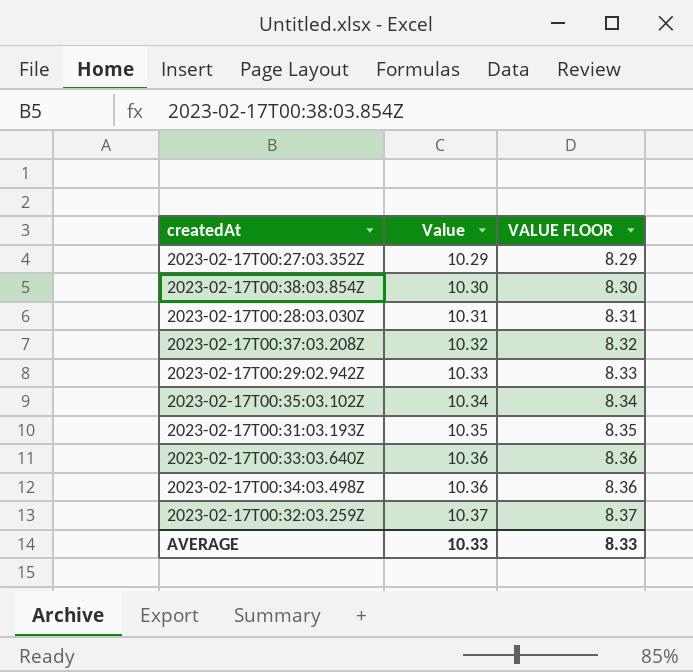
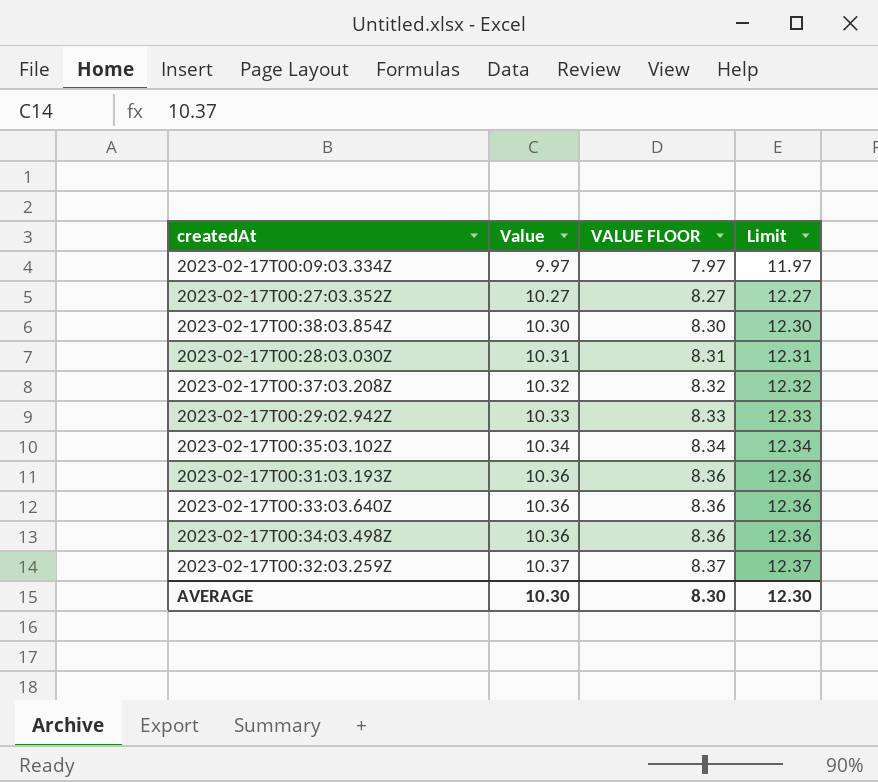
column Limit | formula: none -> [Value] + 2
row 2023-02-17T00:09:03.334Z: none -> 9.97 | 7.97 | 11.97
2023-02-17T00:27:03.352Z | Value: 10.29 -> 10.27
2023-02-17T00:27:03.352Z | VALUE FLOOR: 8.29 -> 8.27
2023-02-17T00:31:03.193Z | Value: 10.35 -> 10.36
2023-02-17T00:31:03.193Z | VALUE FLOOR: 8.35 -> 8.36
AVERAGE | Value: 10.33 -> 10.30
AVERAGE | VALUE FLOOR: 8.33 -> 8.30

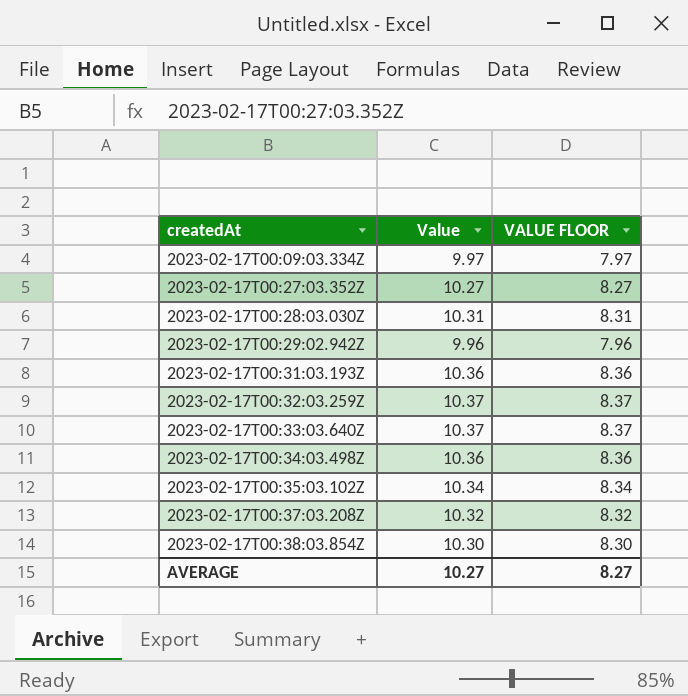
row order: Value ascending -> createdAt ascending
column Limit | formula: [Value] + 2 -> none
2023-02-17T00:29:02.942Z | Value: 10.33 -> 9.96
2023-02-17T00:29:02.942Z | VALUE FLOOR: 8.33 -> 7.96
2023-02-17T00:33:03.640Z | Value: 10.36 -> 10.37
2023-02-17T00:33:03.640Z | VALUE FLOOR: 8.36 -> 8.37
AVERAGE | Value: 10.30 -> 10.27
AVERAGE | VALUE FLOOR: 8.30 -> 8.27

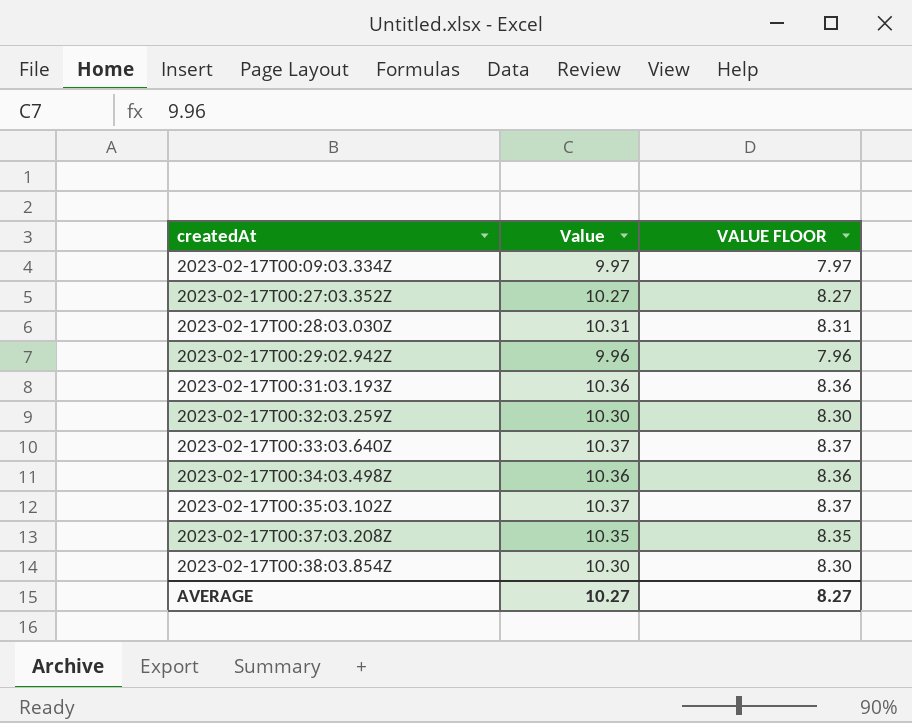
2023-02-17T00:32:03.259Z | Value: 10.37 -> 10.30
2023-02-17T00:32:03.259Z | VALUE FLOOR: 8.37 -> 8.30
2023-02-17T00:35:03.102Z | Value: 10.34 -> 10.37
2023-02-17T00:35:03.102Z | VALUE FLOOR: 8.34 -> 8.37
2023-02-17T00:37:03.208Z | Value: 10.32 -> 10.35
2023-02-17T00:37:03.208Z | VALUE FLOOR: 8.32 -> 8.35

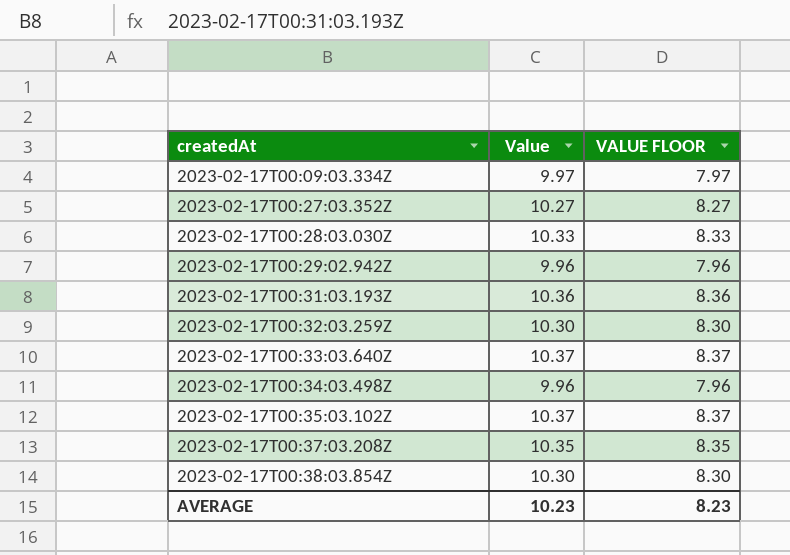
2023-02-17T00:28:03.030Z | Value: 10.31 -> 10.33
2023-02-17T00:28:03.030Z | VALUE FLOOR: 8.31 -> 8.33
2023-02-17T00:34:03.498Z | Value: 10.36 -> 9.96
2023-02-17T00:34:03.498Z | VALUE FLOOR: 8.36 -> 7.96
AVERAGE | Value: 10.27 -> 10.23
AVERAGE | VALUE FLOOR: 8.27 -> 8.23

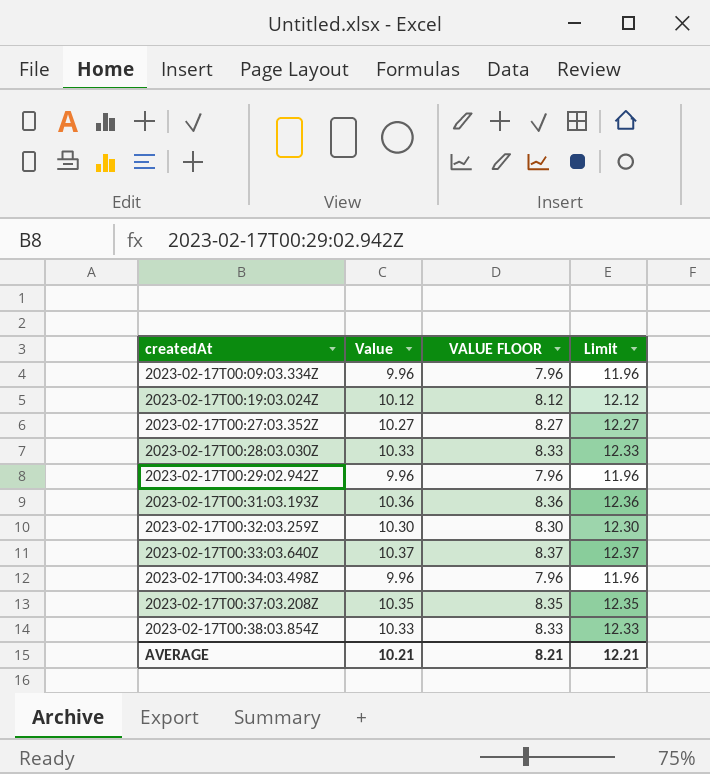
column Limit | formula: none -> [Value] + 2
row 2023-02-17T00:35:03.102Z: 10.37 | 8.37 -> none
2023-02-17T00:09:03.334Z | Value: 9.97 -> 9.96
2023-02-17T00:09:03.334Z | VALUE FLOOR: 7.97 -> 7.96
row 2023-02-17T00:19:03.024Z: none -> 10.12 | 8.12 | 12.12
2023-02-17T00:38:03.854Z | Value: 10.30 -> 10.33
2023-02-17T00:38:03.854Z | VALUE FLOOR: 8.30 -> 8.33
AVERAGE | Value: 10.23 -> 10.21
AVERAGE | VALUE FLOOR: 8.23 -> 8.21

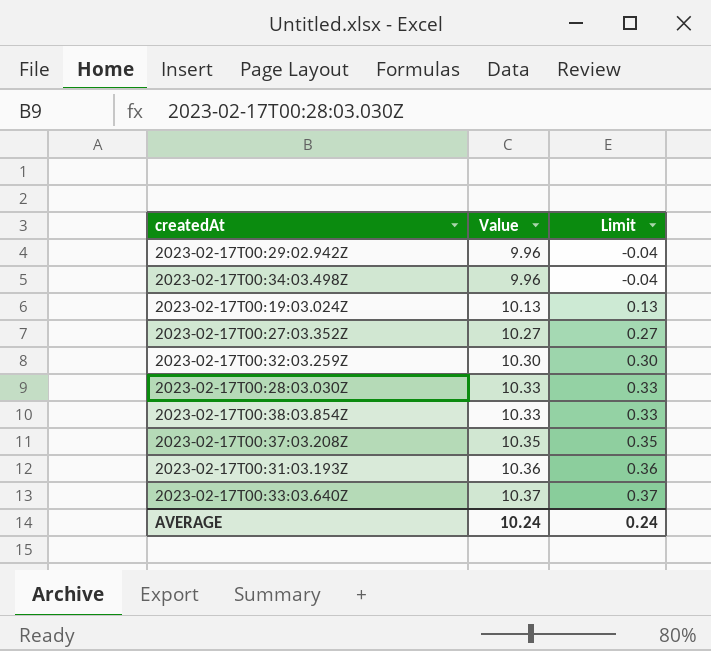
row order: createdAt ascending -> Value ascending
column VALUE FLOOR | formula: [Value] - 2 -> none
column Limit | formula: [Value] + 2 -> [Value] - 10
row 2023-02-17T00:09:03.334Z: 9.96 | 7.96 | 11.96 -> none
2023-02-17T00:19:03.024Z | Value: 10.12 -> 10.13
AVERAGE | Value: 10.21 -> 10.24
AVERAGE | Limit: 12.21 -> 0.24

